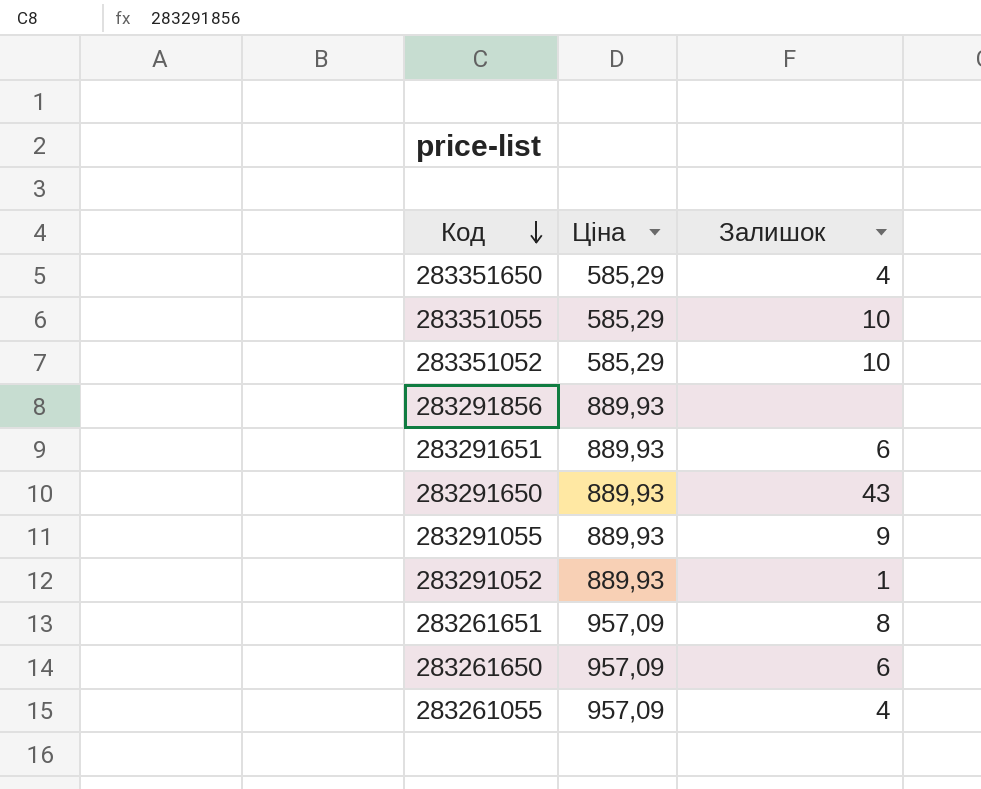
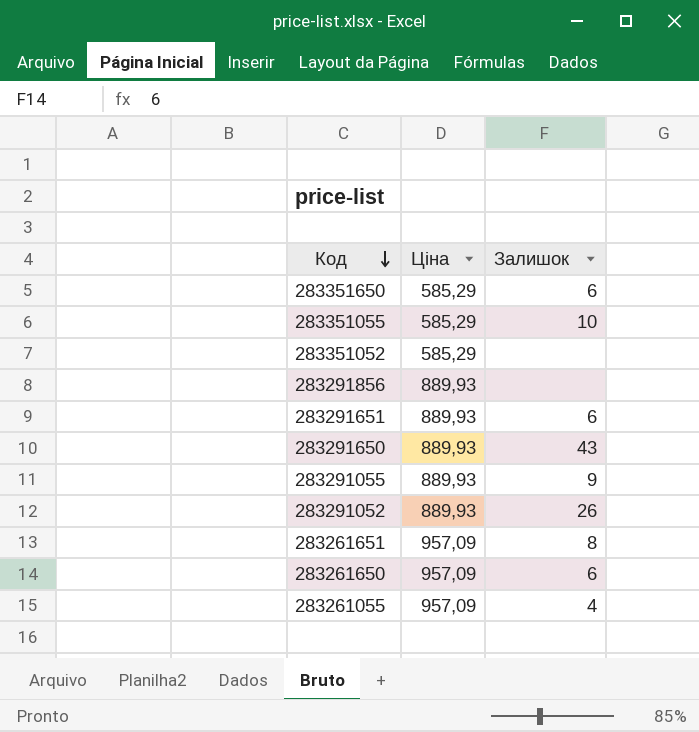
283351650 | Залишок: 4 -> 6
283351052 | Залишок: 10 -> none
283291052 | Залишок: 1 -> 26

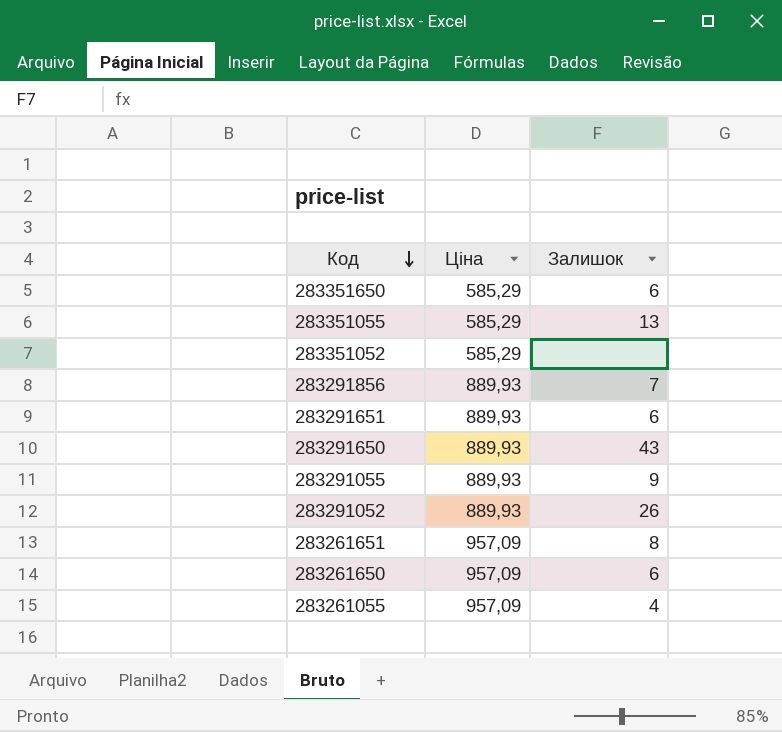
283351055 | Залишок: 10 -> 13
283291856 | Залишок: none -> 7

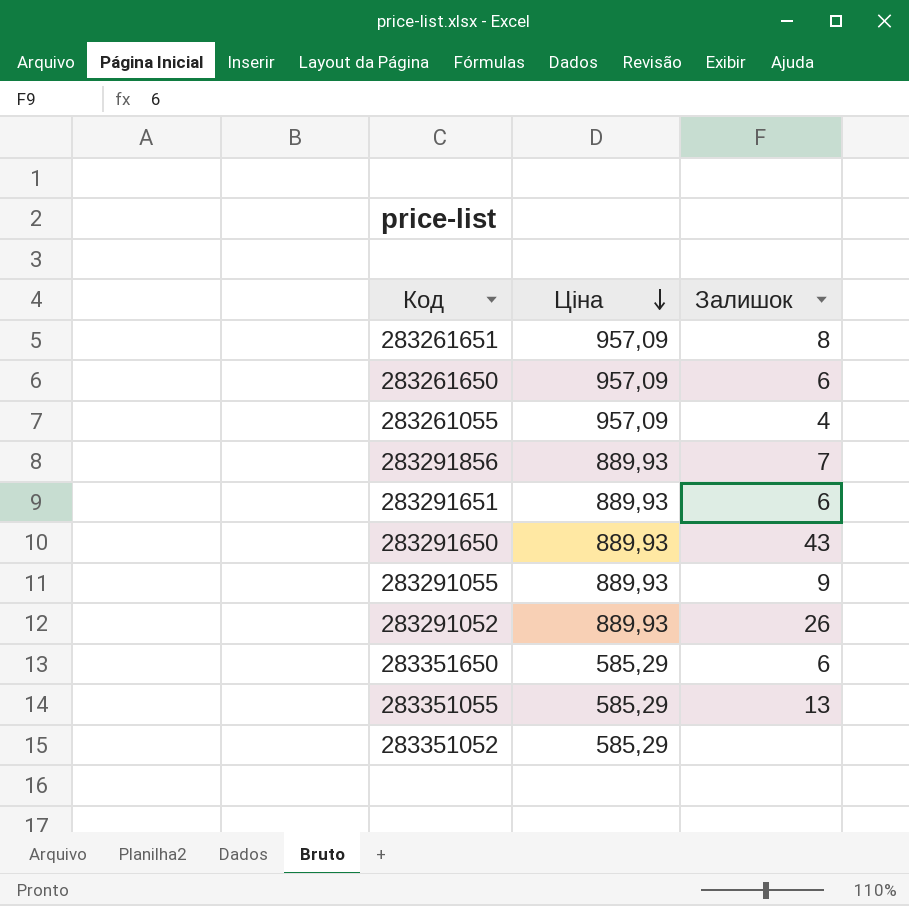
row order: Код descending -> Ціна descending

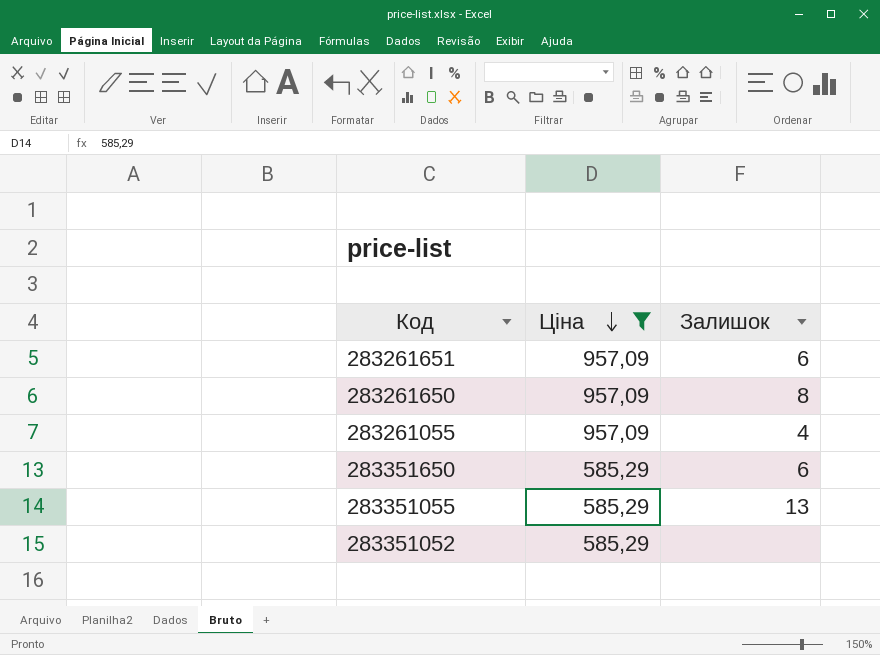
filter: none -> Ціна != 889,93
283261651 | Залишок: 8 -> 6
283261650 | Залишок: 6 -> 8

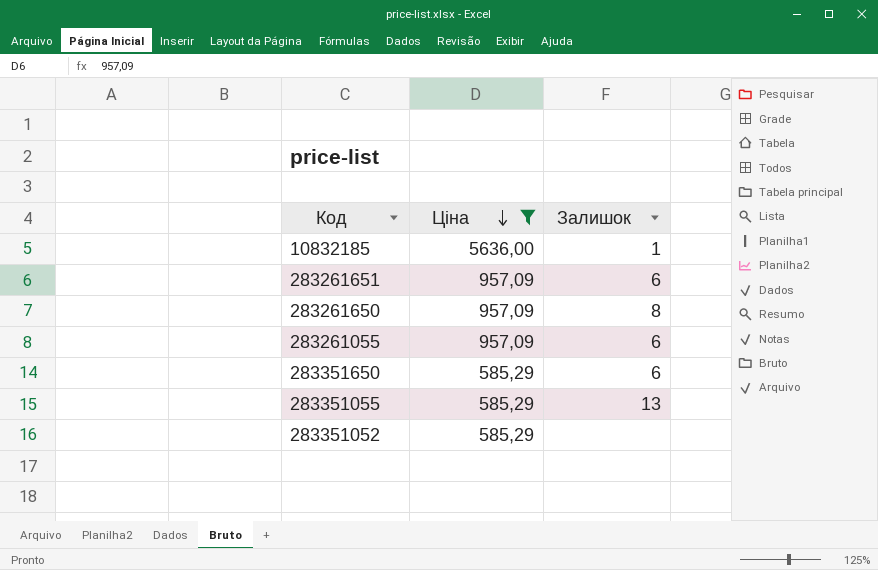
row 10832185: none -> 5636,00 | 1
283261055 | Залишок: 4 -> 6

